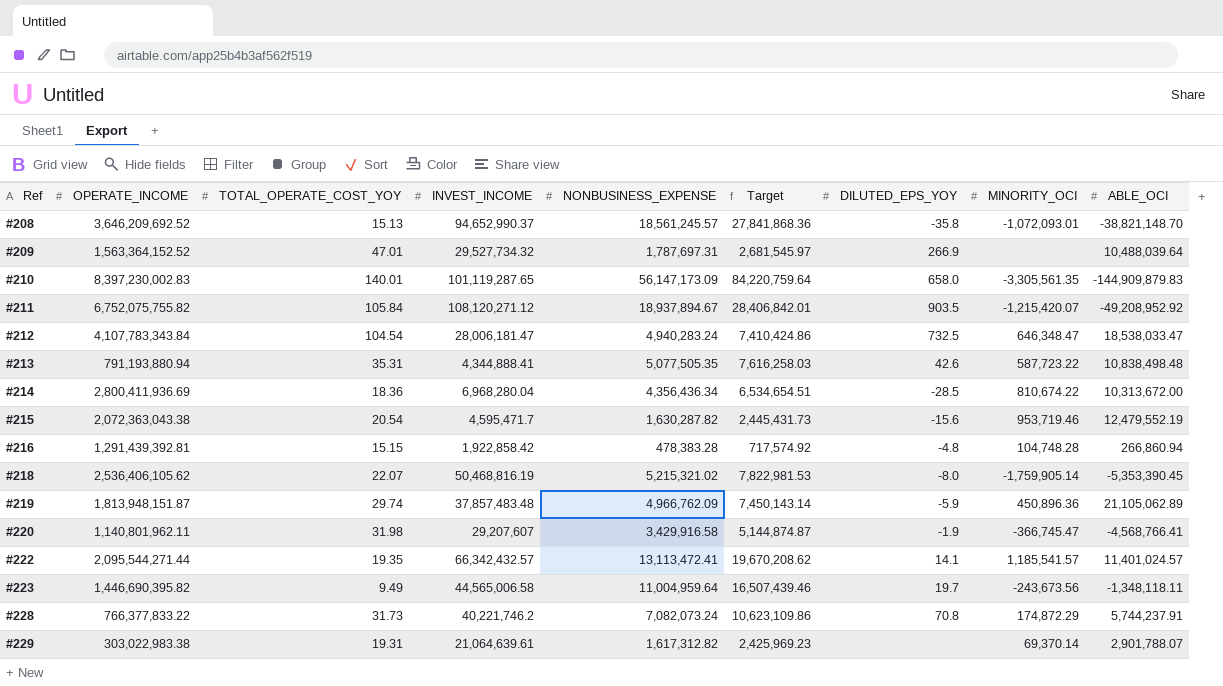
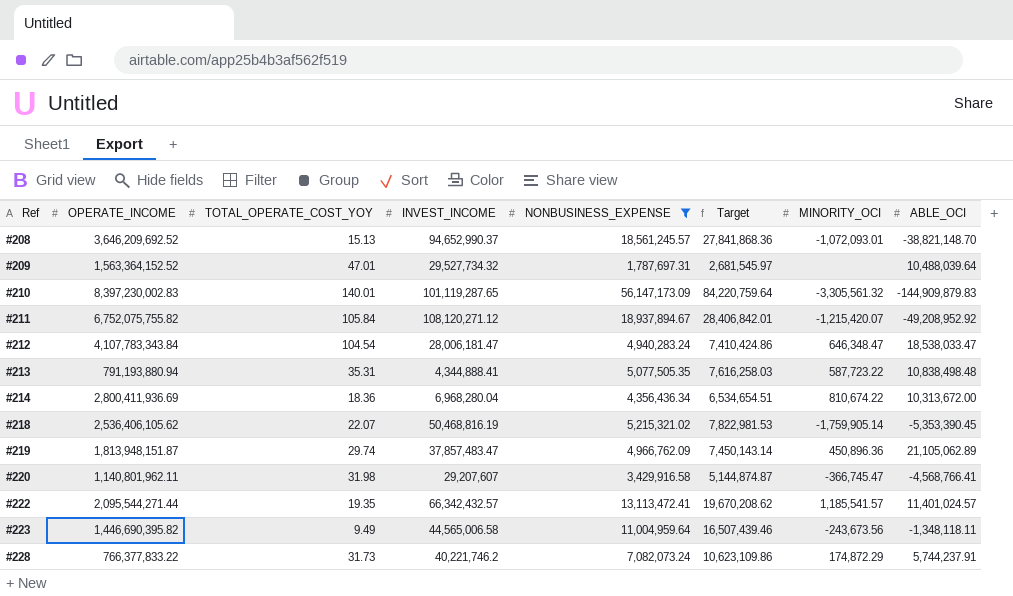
filter: none -> NONBUSINESS_EXPENSE >= 1,787,697.31
column DILUTED_EPS_YOY | position: 7 -> none
#210 | MINORITY_OCI: -3,305,561.35 -> -3,305,561.32
#219 | INVEST_INCOME: 37,857,483.48 -> 37,857,483.47

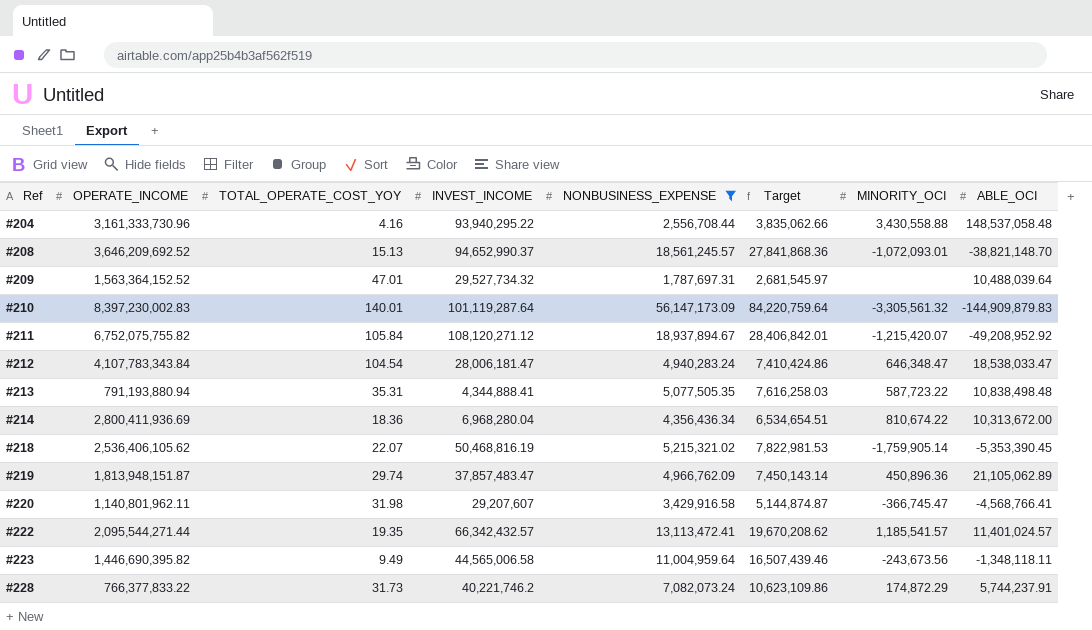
row #204: none -> 3,161,333,730.96 | 4.16 | 93,940,295.22 | 2,556,708.44 | 3,835,062.66 | 3,430,558.88 | 148,537,058.48
#210 | INVEST_INCOME: 101,119,287.65 -> 101,119,287.64

